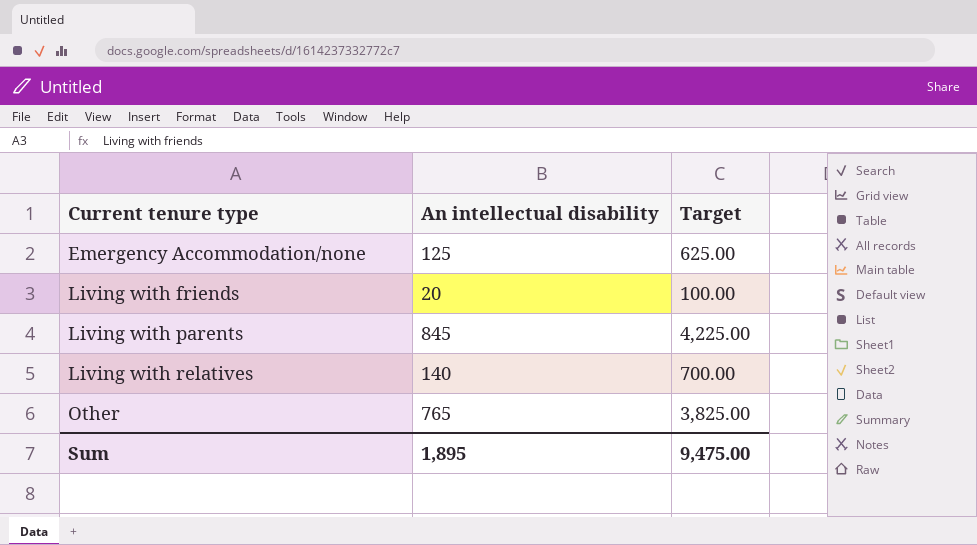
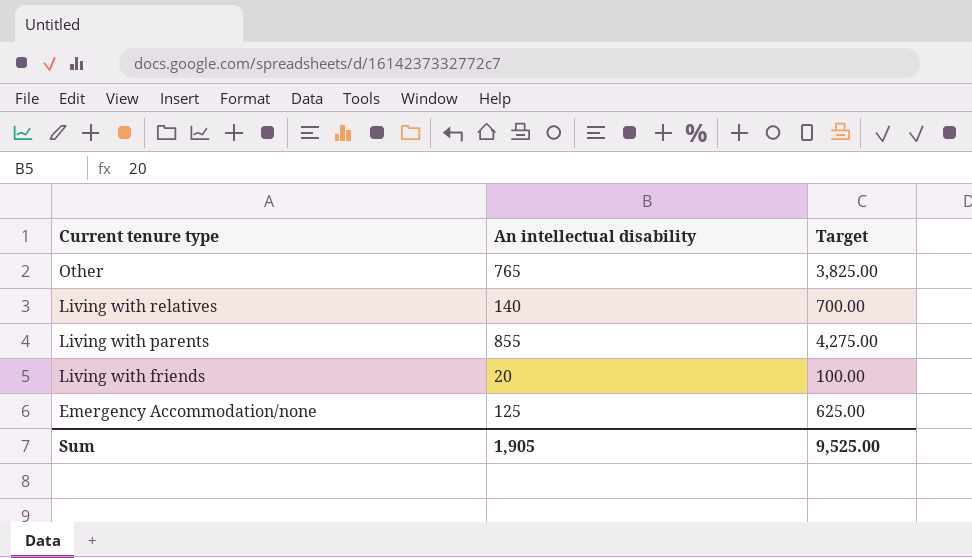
row order: Current tenure type ascending -> Current tenure type descending
Living with parents | An intellectual disability: 845 -> 855
Living with parents | Target: 4,225.00 -> 4,275.00
Sum | An intellectual disability: 1,895 -> 1,905
Sum | Target: 9,475.00 -> 9,525.00

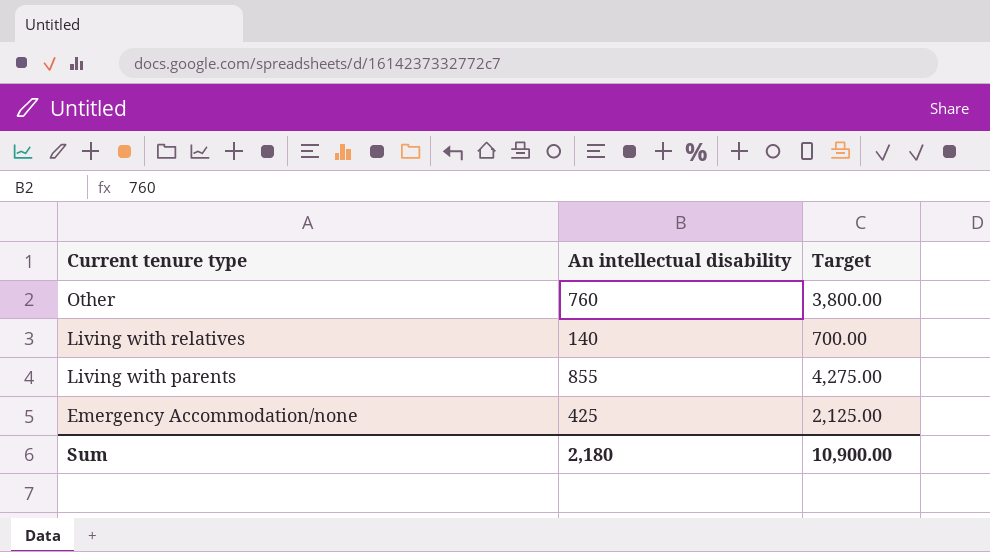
row Living with friends: 20 | 100.00 -> none
Other | An intellectual disability: 765 -> 760
Other | Target: 3,825.00 -> 3,800.00
Emergency Accommodation/none | An intellectual disability: 125 -> 425
Emergency Accommodation/none | Target: 625.00 -> 2,125.00
Sum | An intellectual disability: 1,905 -> 2,180
Sum | Target: 9,525.00 -> 10,900.00

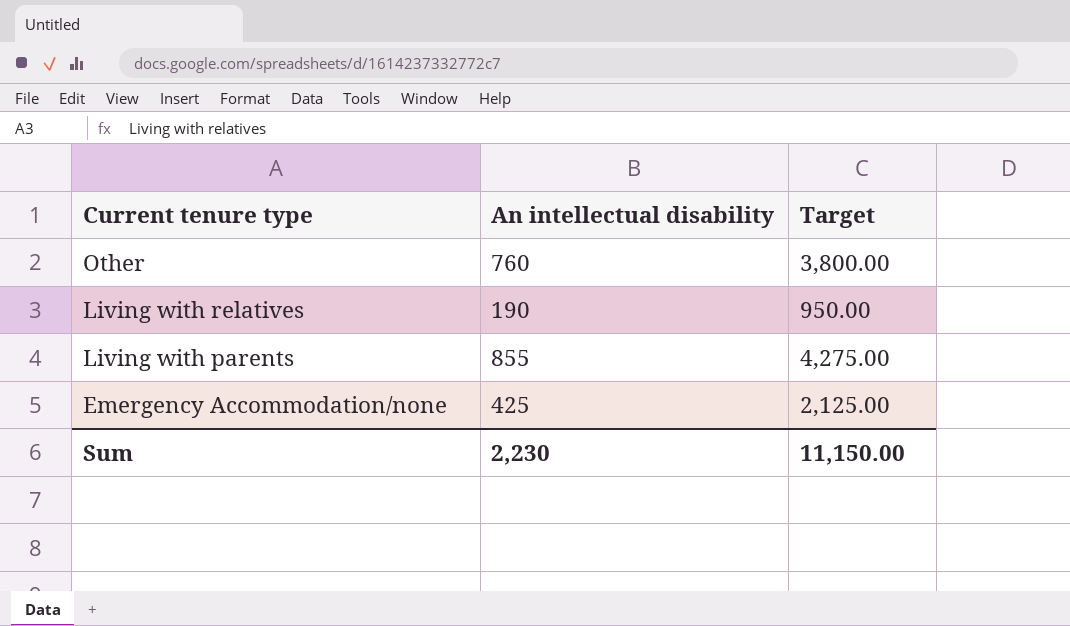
Living with relatives | An intellectual disability: 140 -> 190
Living with relatives | Target: 700.00 -> 950.00
Sum | An intellectual disability: 2,180 -> 2,230
Sum | Target: 10,900.00 -> 11,150.00

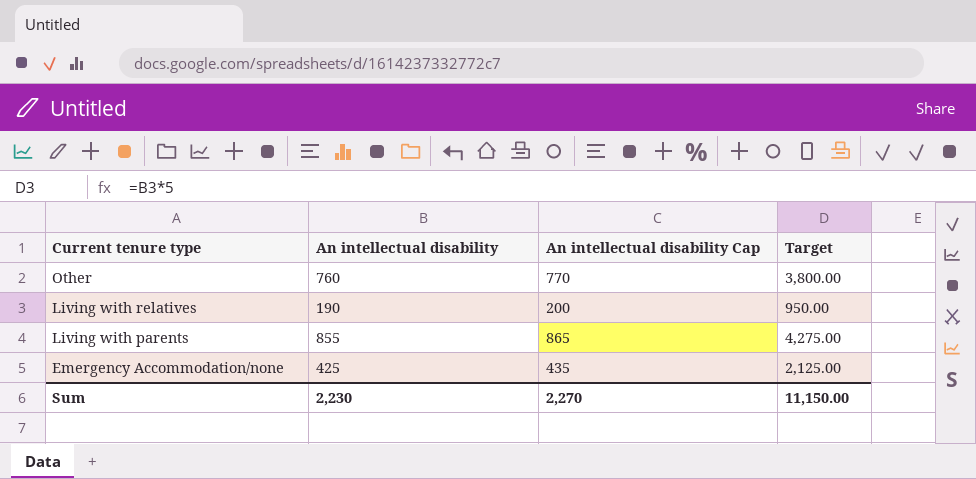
column An intellectual disability Cap | formula: none -> [An intellectual disability] + 10

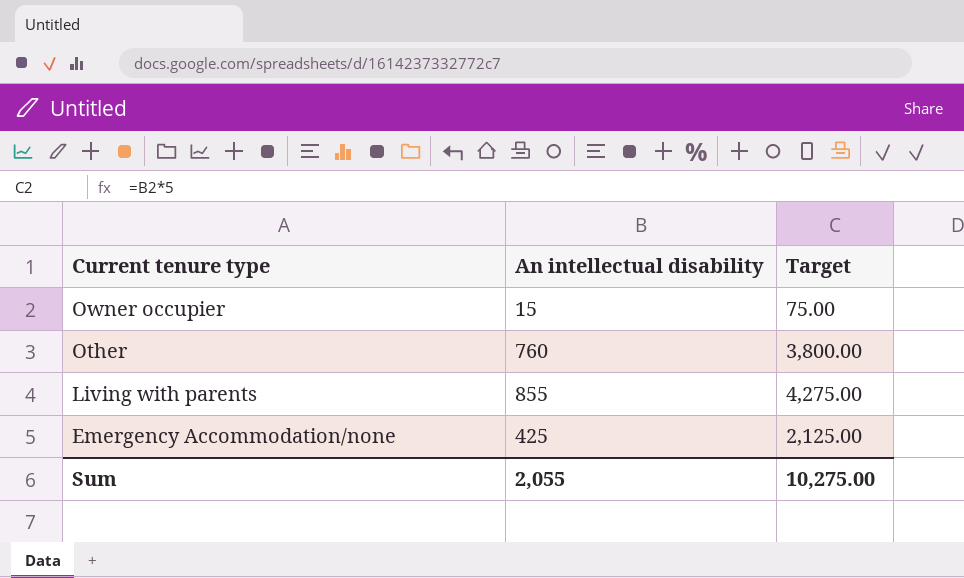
column An intellectual disability Cap | formula: [An intellectual disability] + 10 -> none
row Living with relatives: 190 | 200 | 950.00 -> none
row Owner occupier: none -> 15 | 75.00
Sum | An intellectual disability: 2,230 -> 2,055
Sum | Target: 11,150.00 -> 10,275.00

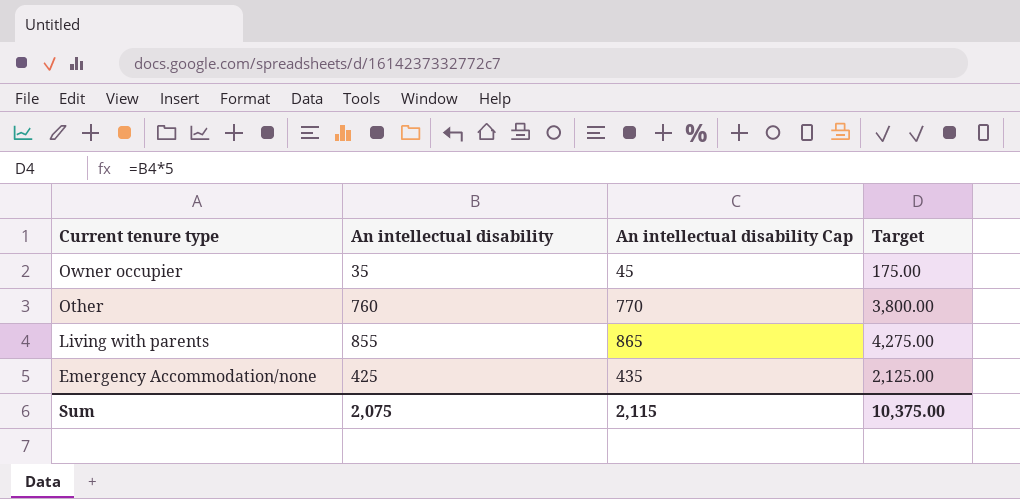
column An intellectual disability Cap | formula: none -> [An intellectual disability] + 10
Owner occupier | An intellectual disability: 15 -> 35
Owner occupier | Target: 75.00 -> 175.00
Sum | An intellectual disability: 2,055 -> 2,075
Sum | Target: 10,275.00 -> 10,375.00

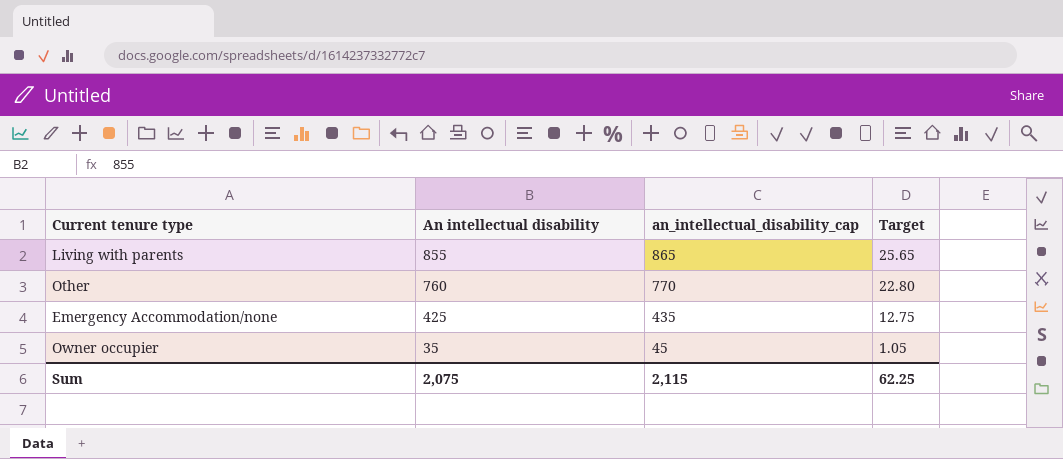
row order: Current tenure type descending -> An intellectual disability descending
column name: An intellectual disability Cap -> an_intellectual_disability_cap
column Target | formula: [An intellectual disability] * 5 -> [An intellectual disability] * 0.03
Sum | Target: 10,375.00 -> 62.25

